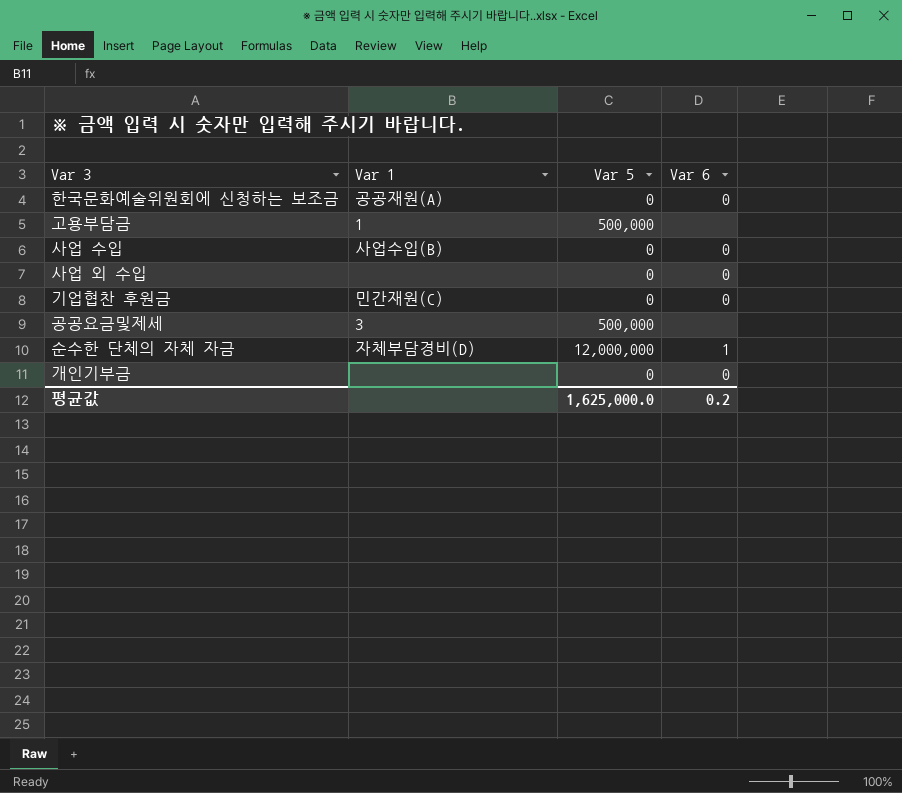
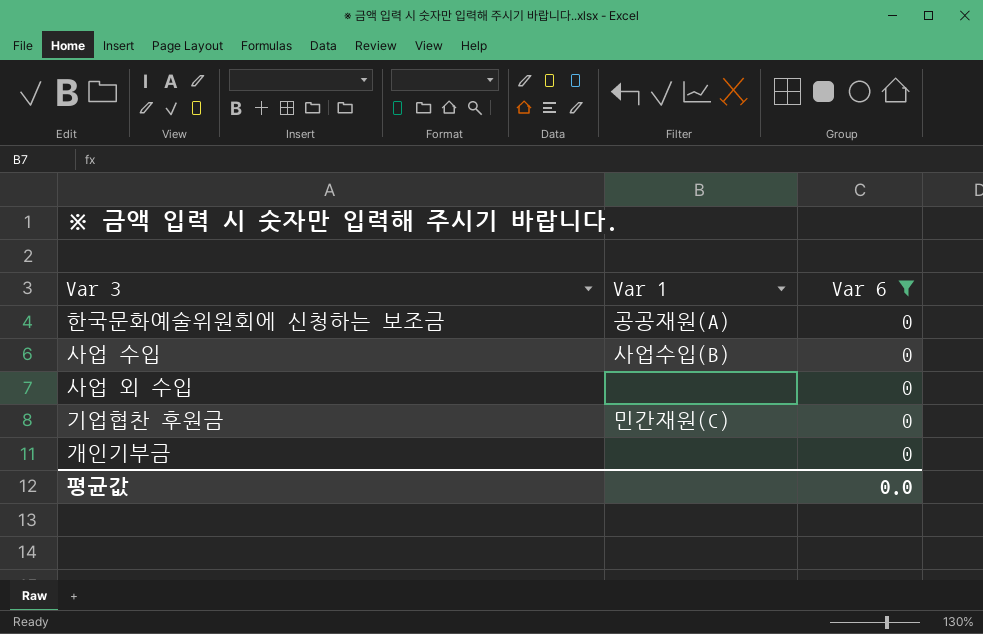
filter: none -> Var 6 = 0
column Var 5 | position: 3 -> none
평균값 | Var 6: 0.2 -> 0.0

